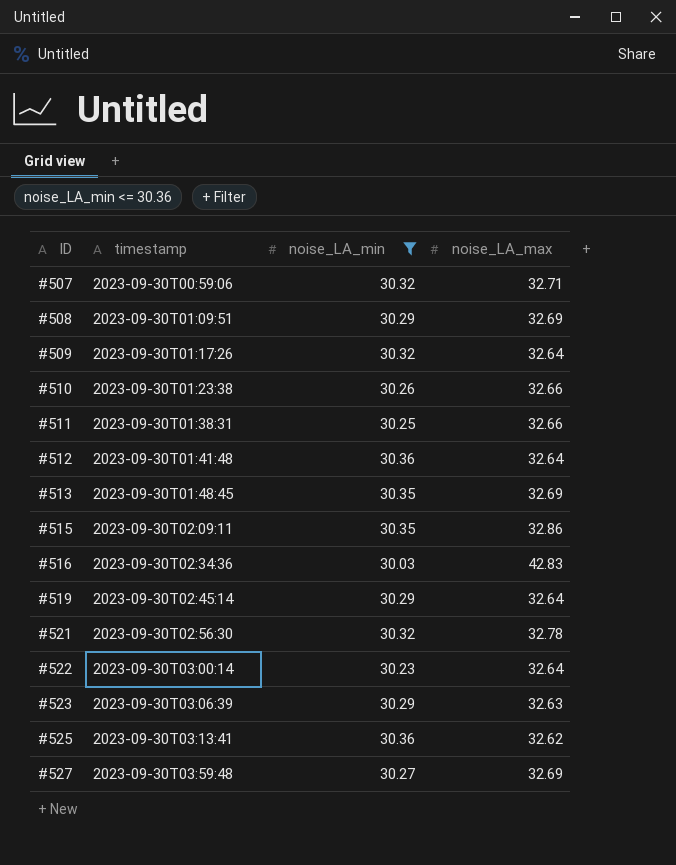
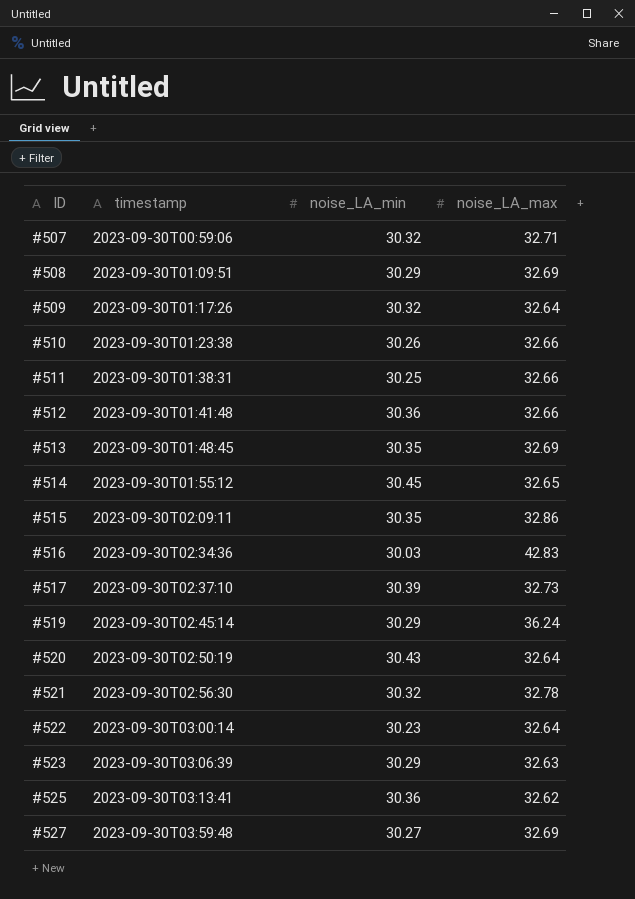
filter: noise_LA_min <= 30.36 -> none
#512 | noise_LA_max: 32.64 -> 32.66
#519 | noise_LA_max: 32.64 -> 36.24

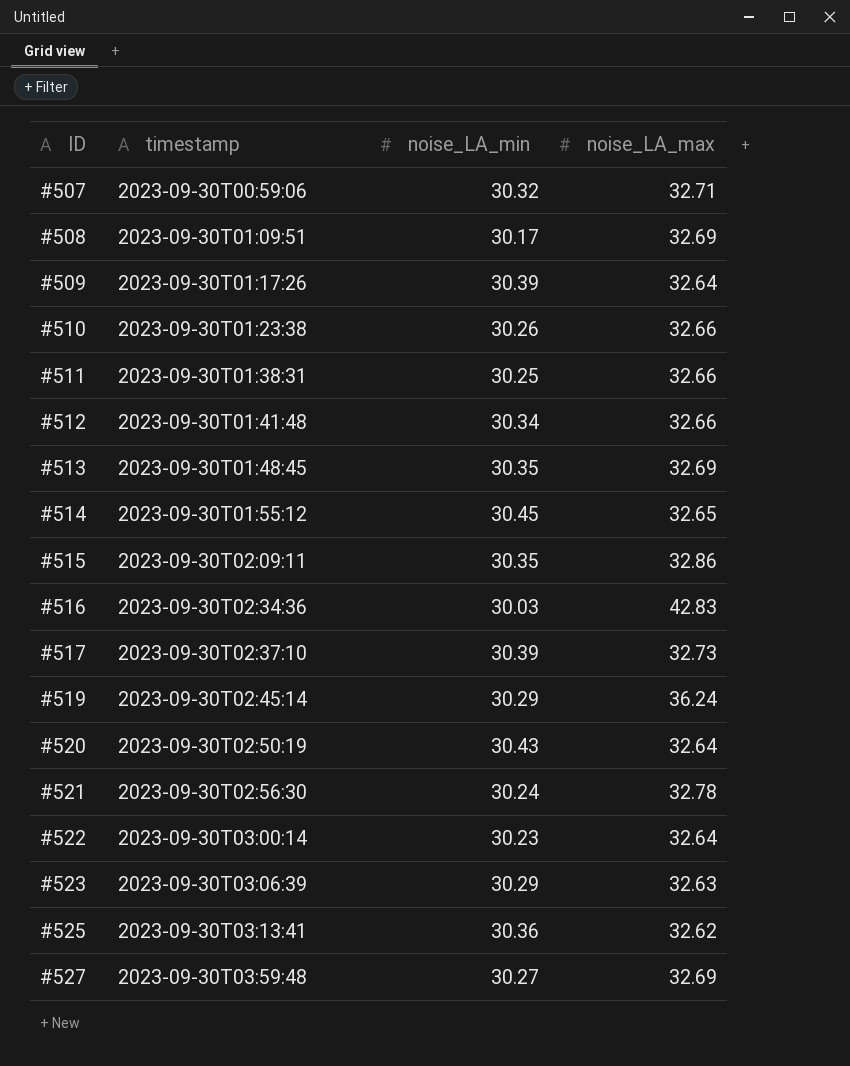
#508 | noise_LA_min: 30.29 -> 30.17
#509 | noise_LA_min: 30.32 -> 30.39
#512 | noise_LA_min: 30.36 -> 30.34
#521 | noise_LA_min: 30.32 -> 30.24

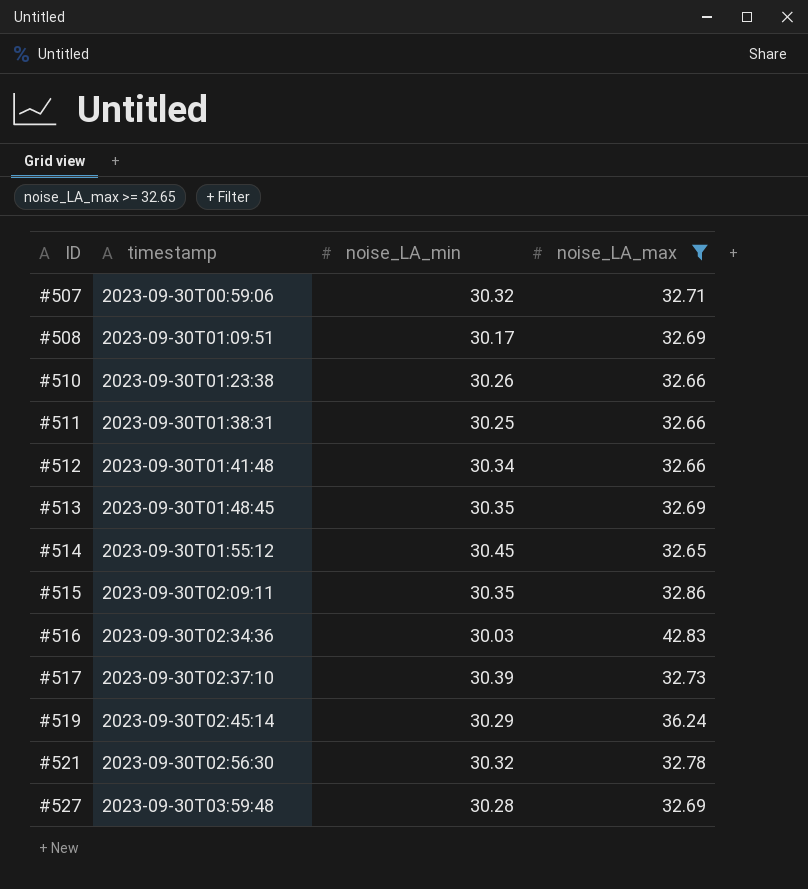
filter: none -> noise_LA_max >= 32.65
#521 | noise_LA_min: 30.24 -> 30.32
#527 | noise_LA_min: 30.27 -> 30.28

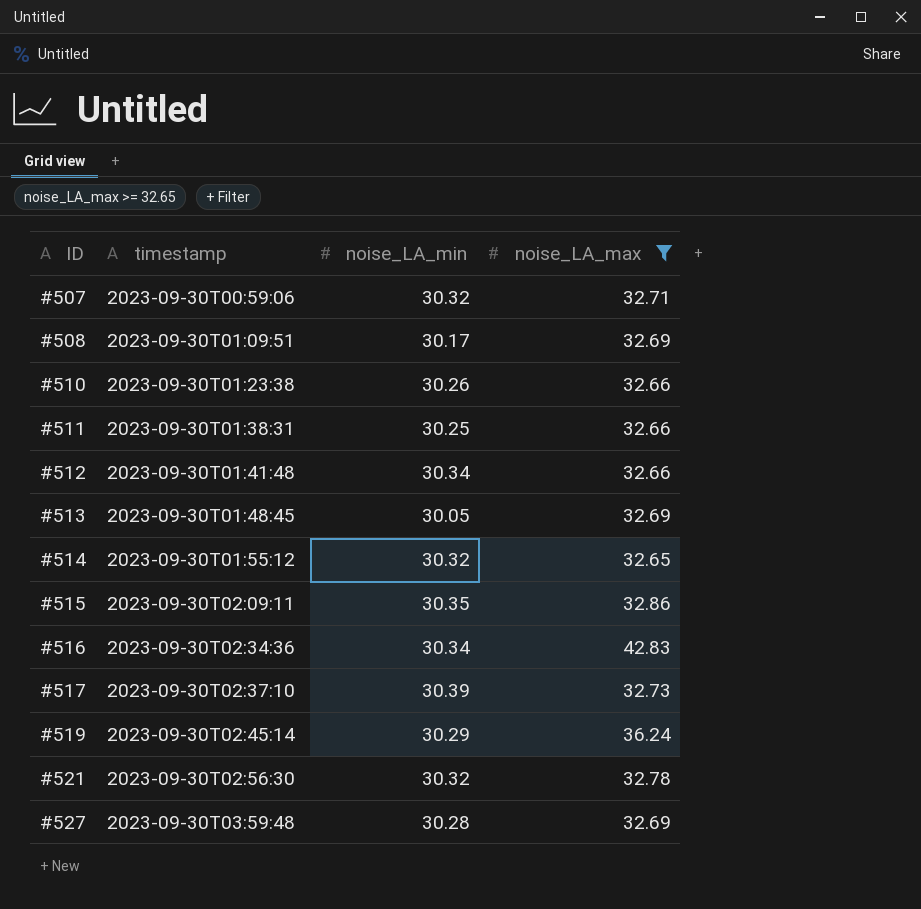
#513 | noise_LA_min: 30.35 -> 30.05
#514 | noise_LA_min: 30.45 -> 30.32
#516 | noise_LA_min: 30.03 -> 30.34

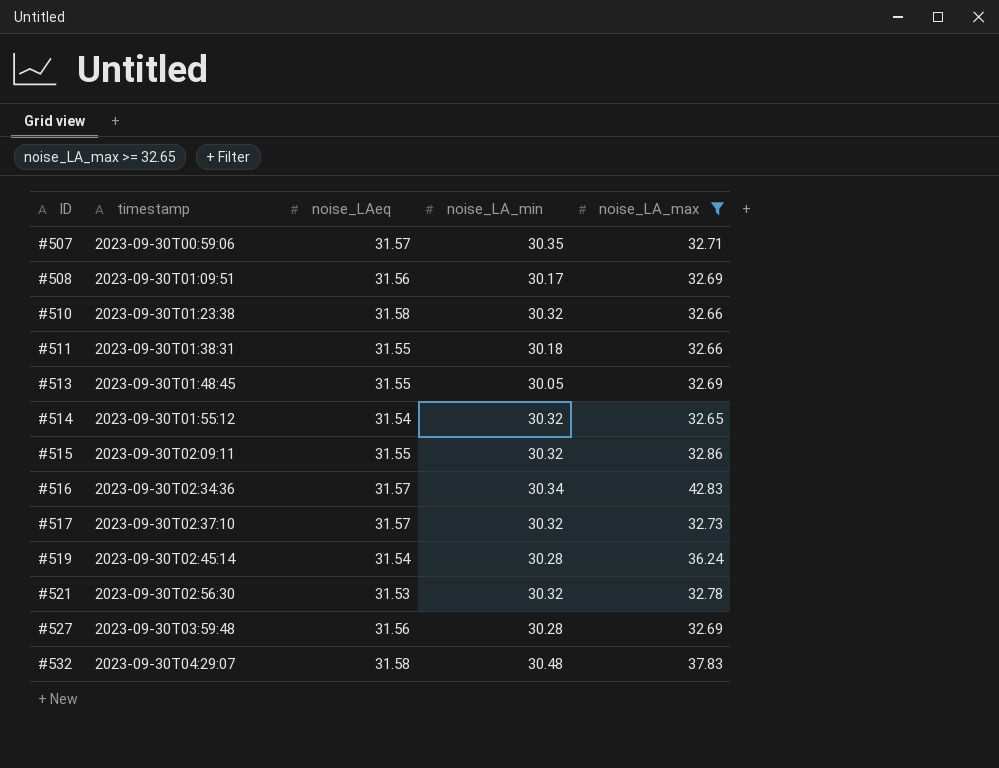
column noise_LAeq | position: none -> 3
row #512: 2023-09-30T01:41:48 | 30.34 | 32.66 -> none
#507 | noise_LA_min: 30.32 -> 30.35
#510 | noise_LA_min: 30.26 -> 30.32
#511 | noise_LA_min: 30.25 -> 30.18
#515 | noise_LA_min: 30.35 -> 30.32
#517 | noise_LA_min: 30.39 -> 30.32
#519 | noise_LA_min: 30.29 -> 30.28
row #532: none -> 2023-09-30T04:29:07 | 31.58 | 30.48 | 37.83

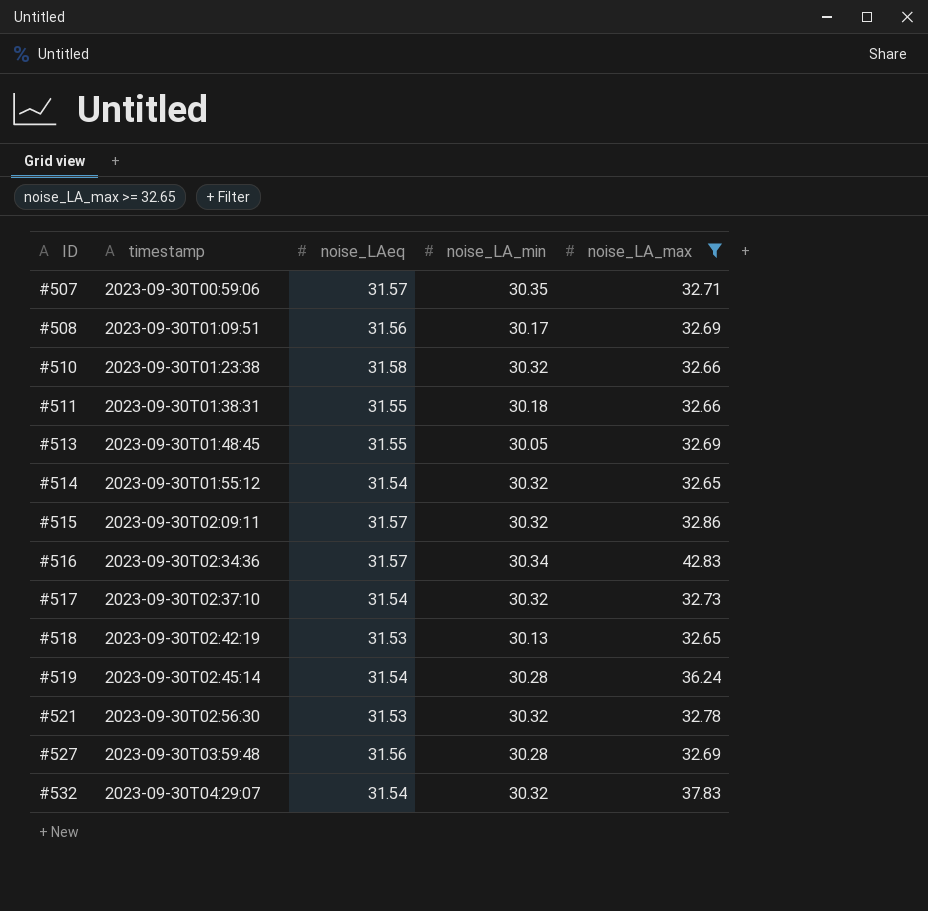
#515 | noise_LAeq: 31.55 -> 31.57
#517 | noise_LAeq: 31.57 -> 31.54
row #518: none -> 2023-09-30T02:42:19 | 31.53 | 30.13 | 32.65
#532 | noise_LAeq: 31.58 -> 31.54
#532 | noise_LA_min: 30.48 -> 30.32

